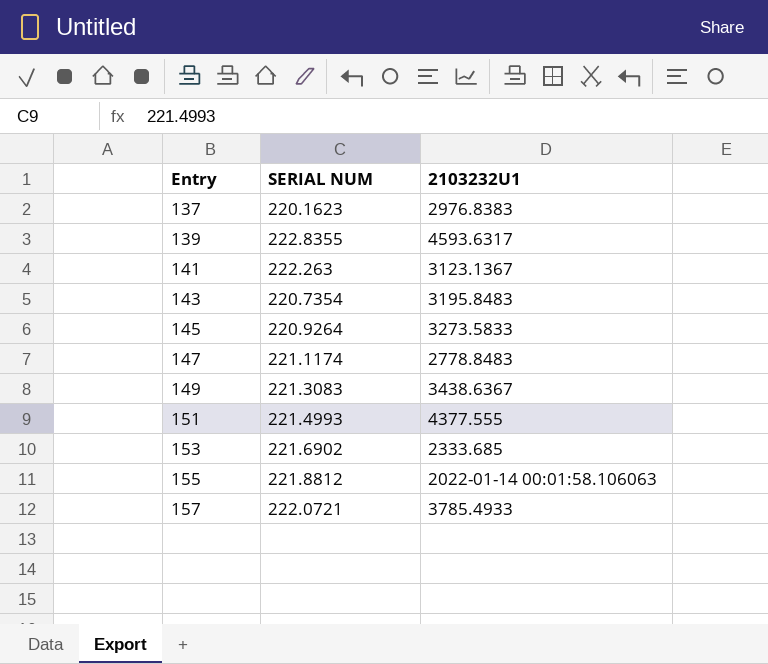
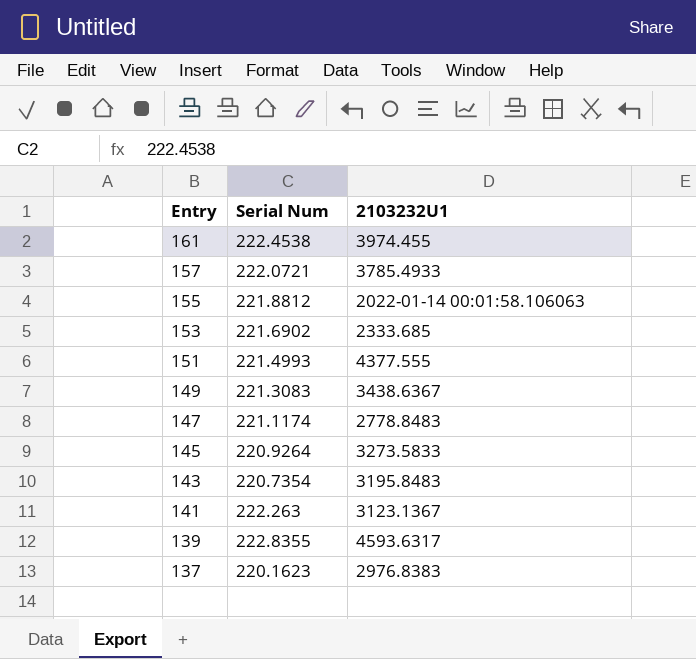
row order: Entry ascending -> Entry descending
column name: SERIAL NUM -> Serial Num
row 161: none -> 222.4538 | 3974.455

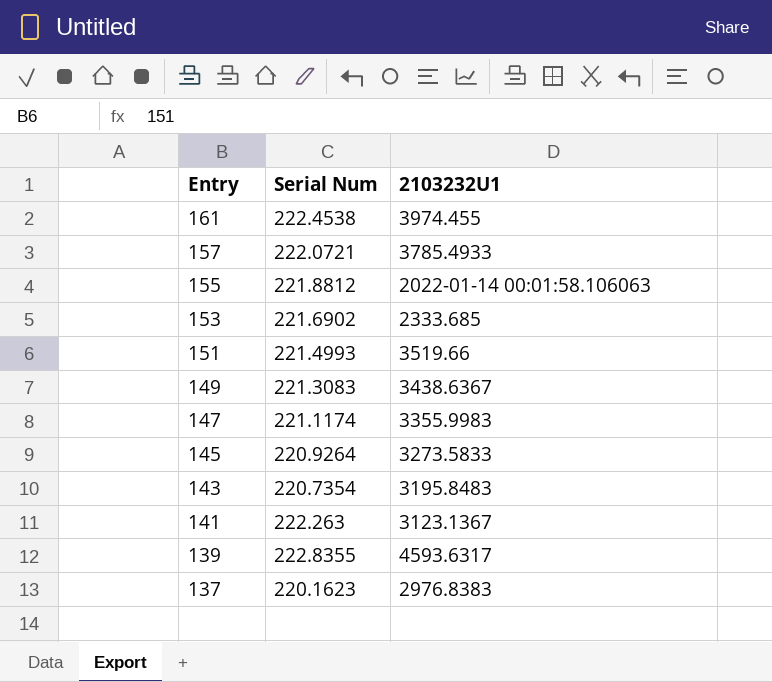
151 | 2103232U1: 4377.555 -> 3519.66
147 | 2103232U1: 2778.8483 -> 3355.9983

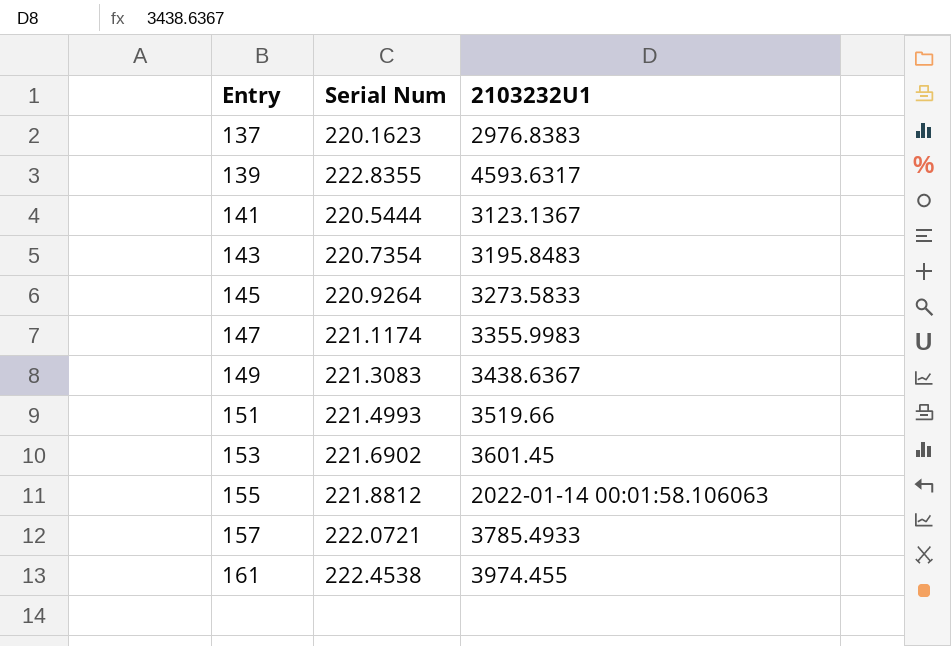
row order: Entry descending -> Entry ascending
141 | Serial Num: 222.263 -> 220.5444
153 | 2103232U1: 2333.685 -> 3601.45

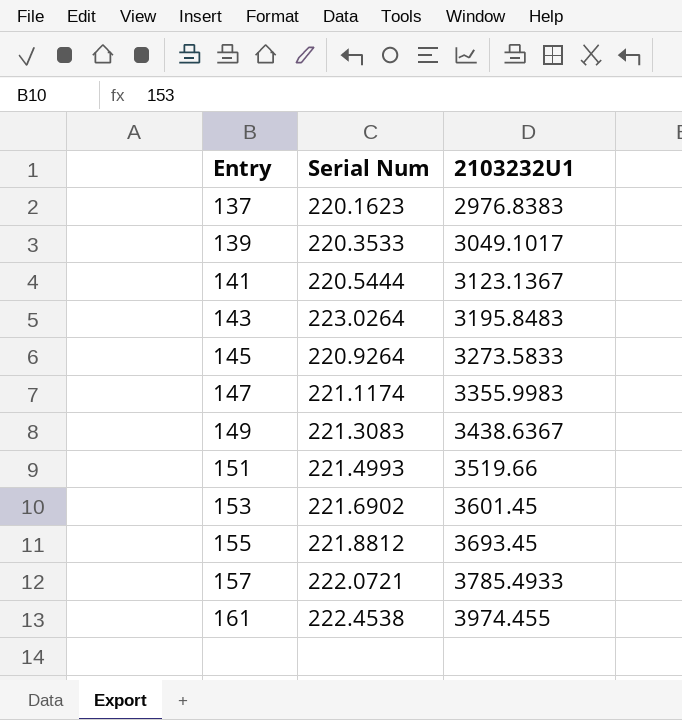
139 | Serial Num: 222.8355 -> 220.3533
139 | 2103232U1: 4593.6317 -> 3049.1017
143 | Serial Num: 220.7354 -> 223.0264
155 | 2103232U1: 2022-01-14 00:01:58.106063 -> 3693.45

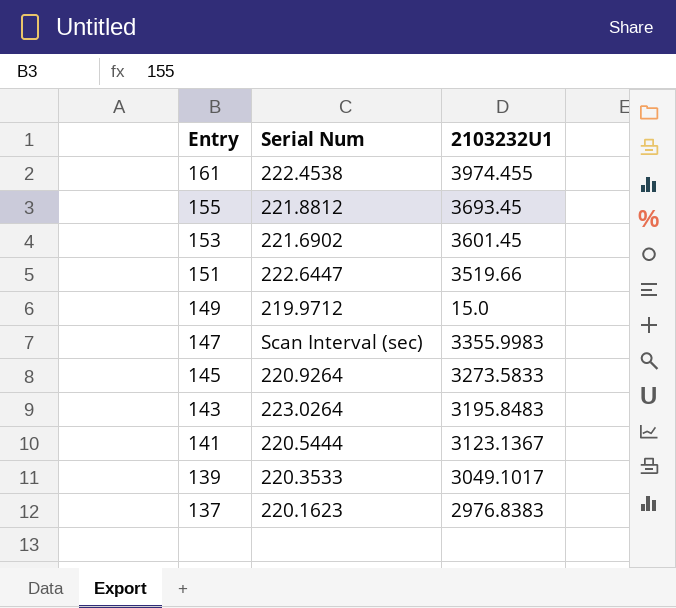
row order: Entry ascending -> Entry descending
row 157: 222.0721 | 3785.4933 -> none
151 | Serial Num: 221.4993 -> 222.6447
149 | Serial Num: 221.3083 -> 219.9712
149 | 2103232U1: 3438.6367 -> 15.0
147 | Serial Num: 221.1174 -> Scan Interval (sec)

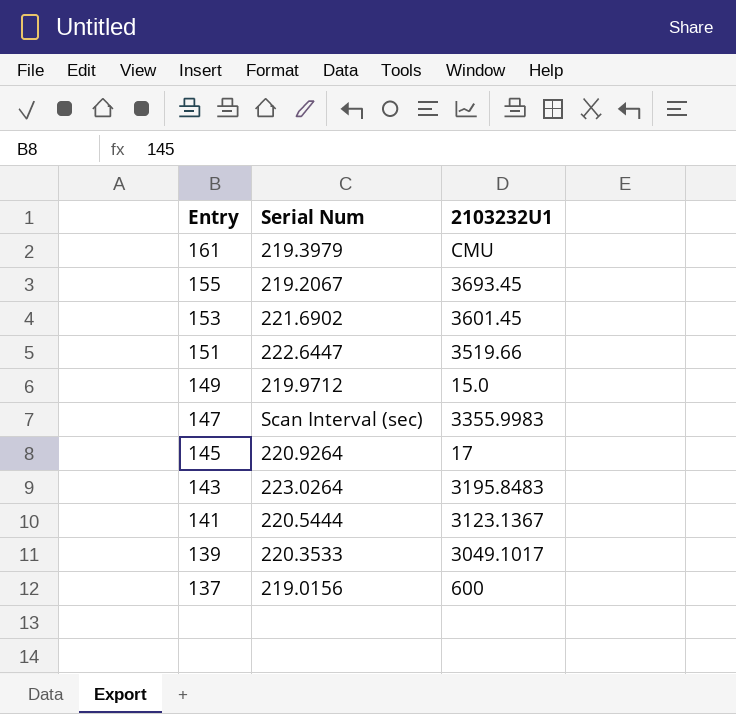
161 | Serial Num: 222.4538 -> 219.3979
161 | 2103232U1: 3974.455 -> CMU
155 | Serial Num: 221.8812 -> 219.2067
145 | 2103232U1: 3273.5833 -> 17
137 | Serial Num: 220.1623 -> 219.0156
137 | 2103232U1: 2976.8383 -> 600

